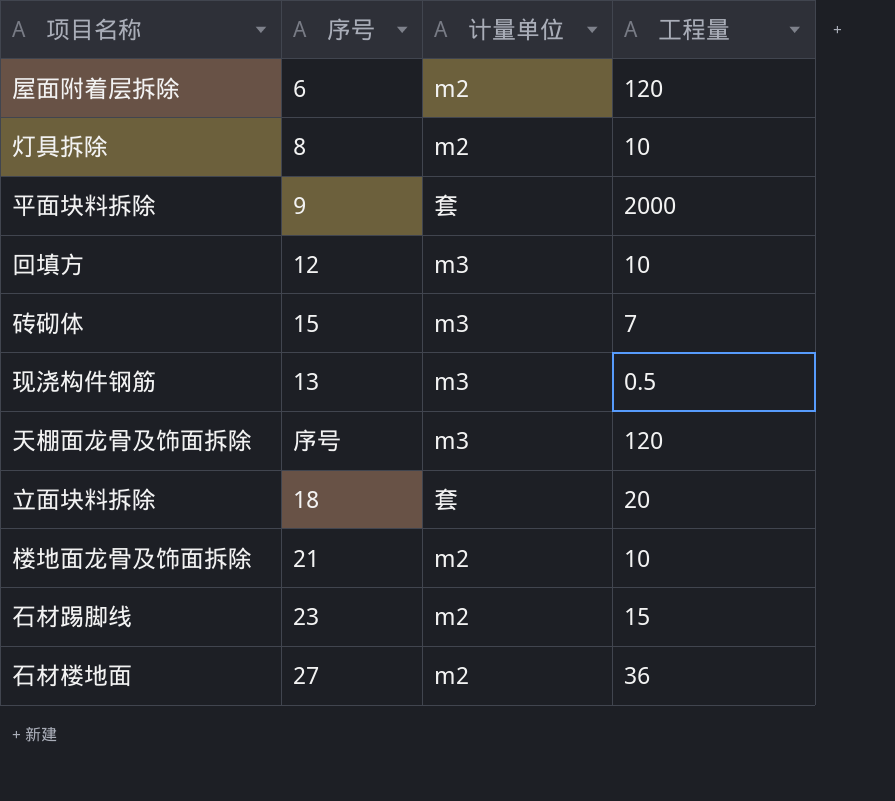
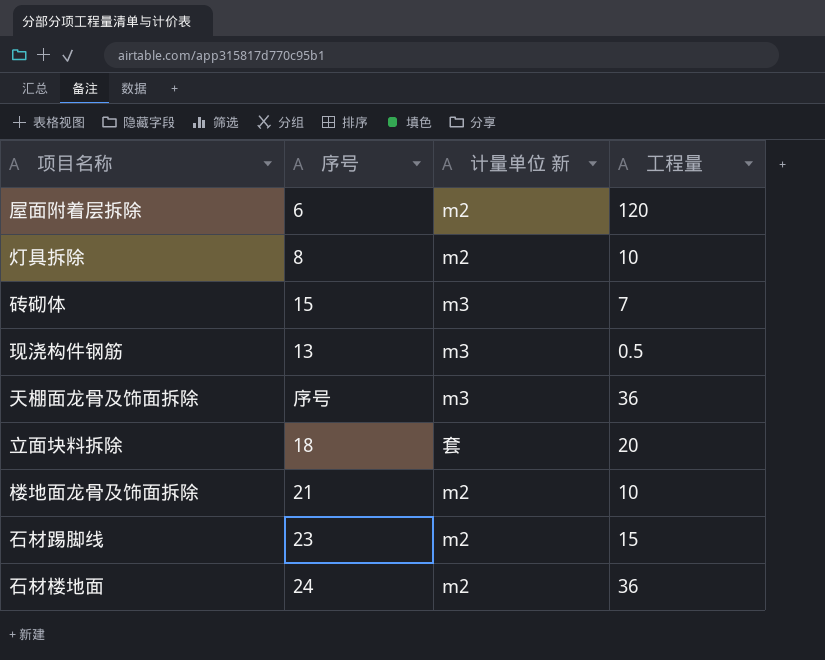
column name: 计量单位 -> 计量单位 新
row 平面块料拆除: 9 | 套 | 2000 -> none
row 回填方: 12 | m3 | 10 -> none
天棚面龙骨及饰面拆除 | 工程量: 120 -> 36
石材楼地面 | 序号: 27 -> 24

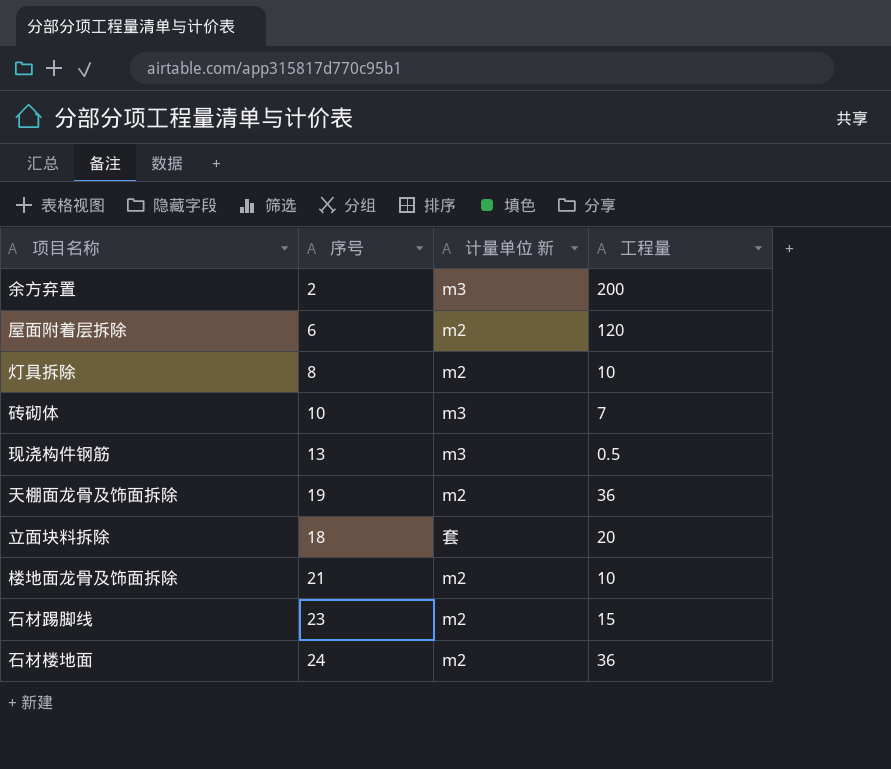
row 余方弃置: none -> 2 | m3 | 200
砖砌体 | 序号: 15 -> 10
天棚面龙骨及饰面拆除 | 序号: 序号 -> 19
天棚面龙骨及饰面拆除 | 计量单位 新: m3 -> m2

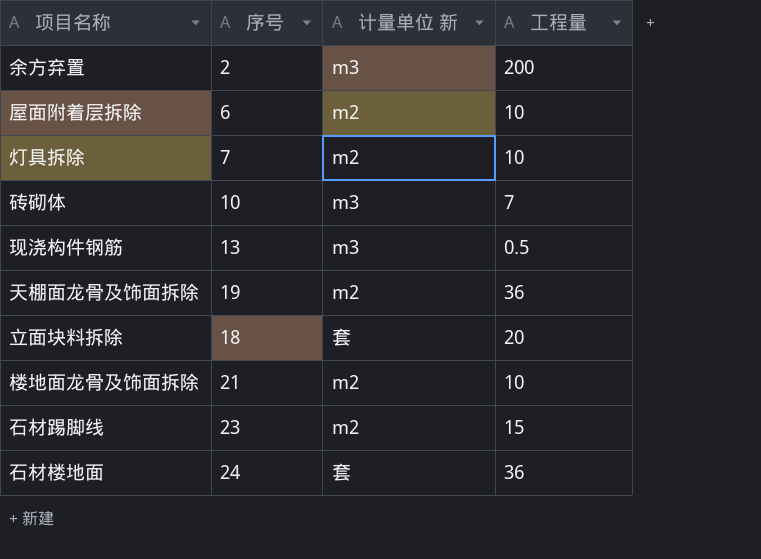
屋面附着层拆除 | 工程量: 120 -> 10
灯具拆除 | 序号: 8 -> 7
石材楼地面 | 计量单位 新: m2 -> 套

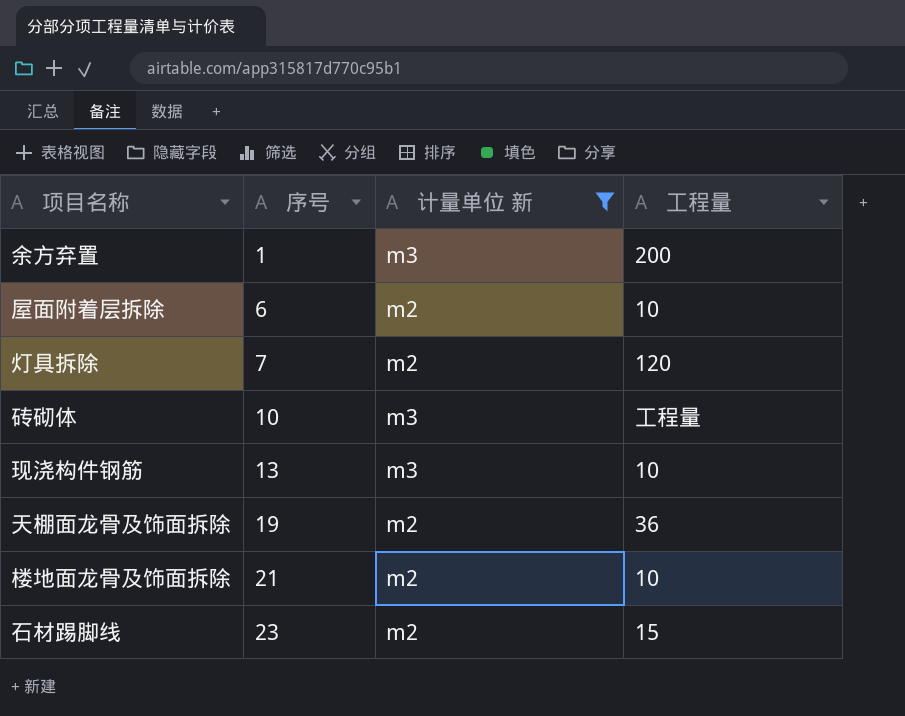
filter: none -> 计量单位 新 != 套
余方弃置 | 序号: 2 -> 1
灯具拆除 | 工程量: 10 -> 120
砖砌体 | 工程量: 7 -> 工程量
现浇构件钢筋 | 工程量: 0.5 -> 10

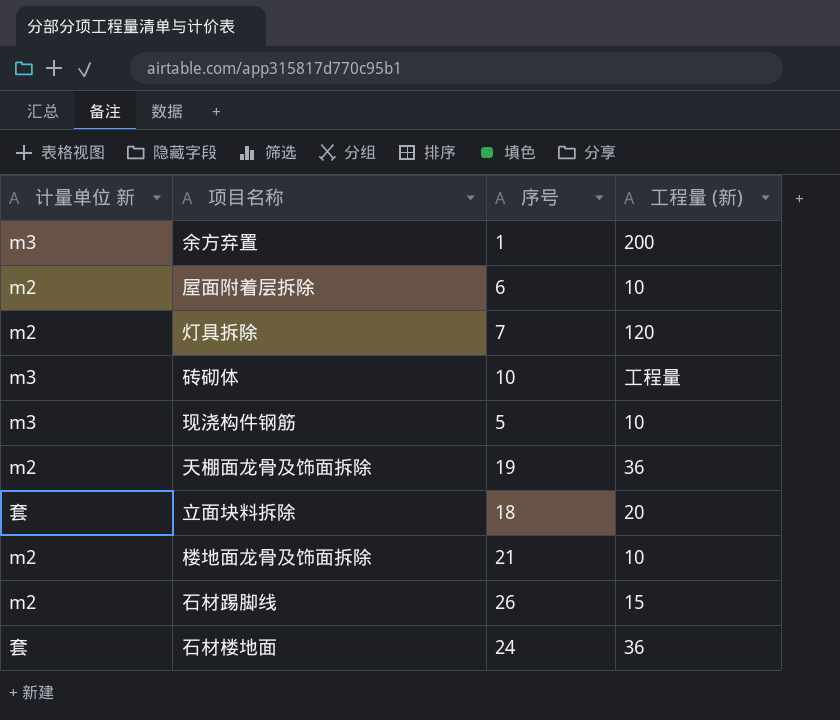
filter: 计量单位 新 != 套 -> none
column 计量单位 新 | position: 3 -> 1
column name: 工程量 -> 工程量 (新)
现浇构件钢筋 | 序号: 13 -> 5
石材踢脚线 | 序号: 23 -> 26

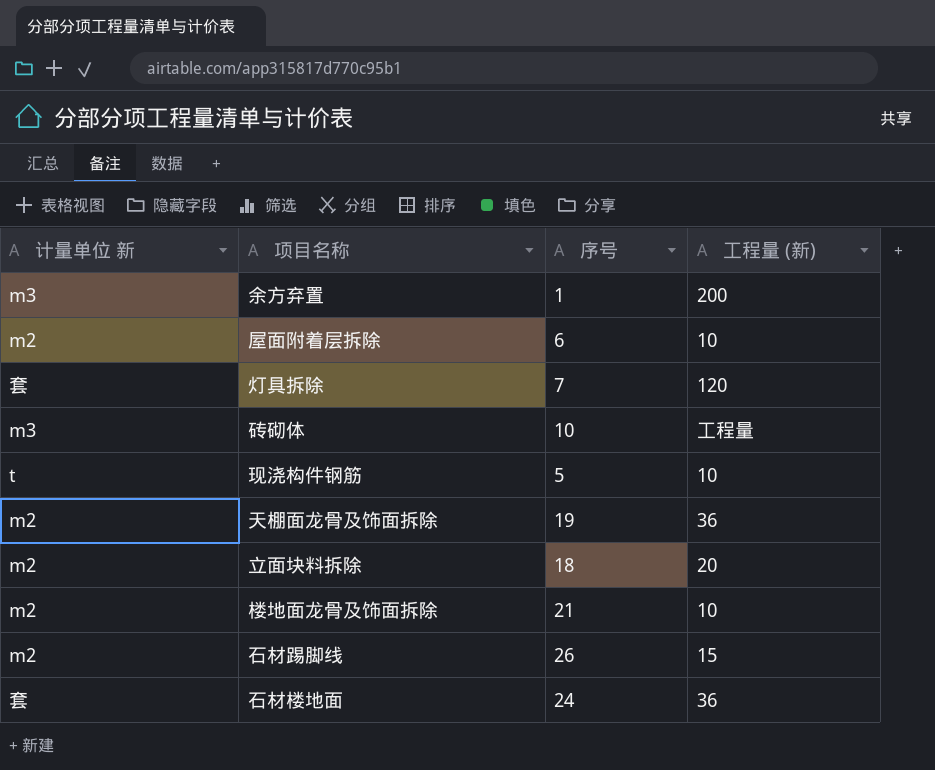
灯具拆除 | 计量单位 新: m2 -> 套
现浇构件钢筋 | 计量单位 新: m3 -> t
立面块料拆除 | 计量单位 新: 套 -> m2

